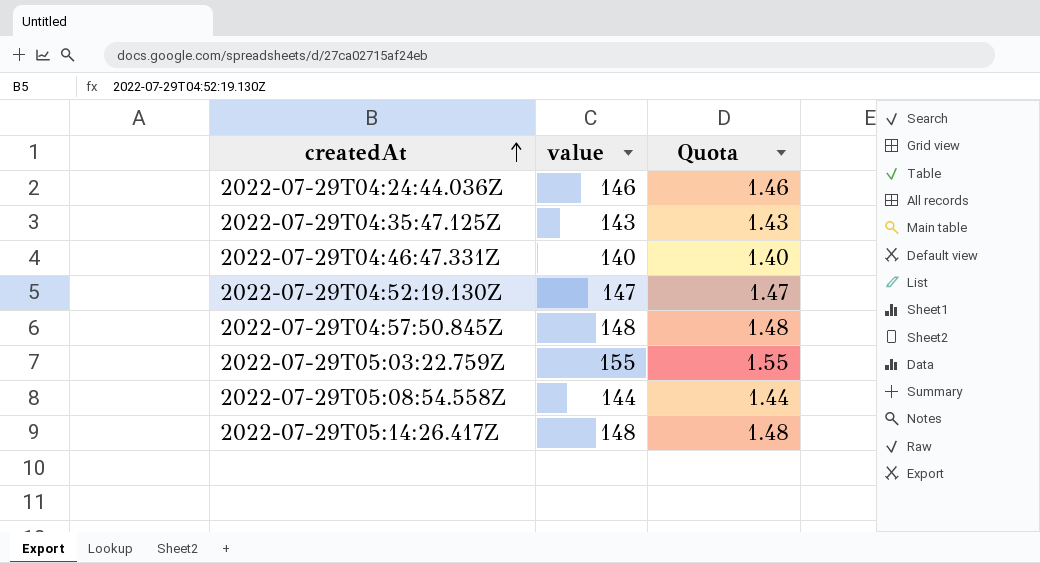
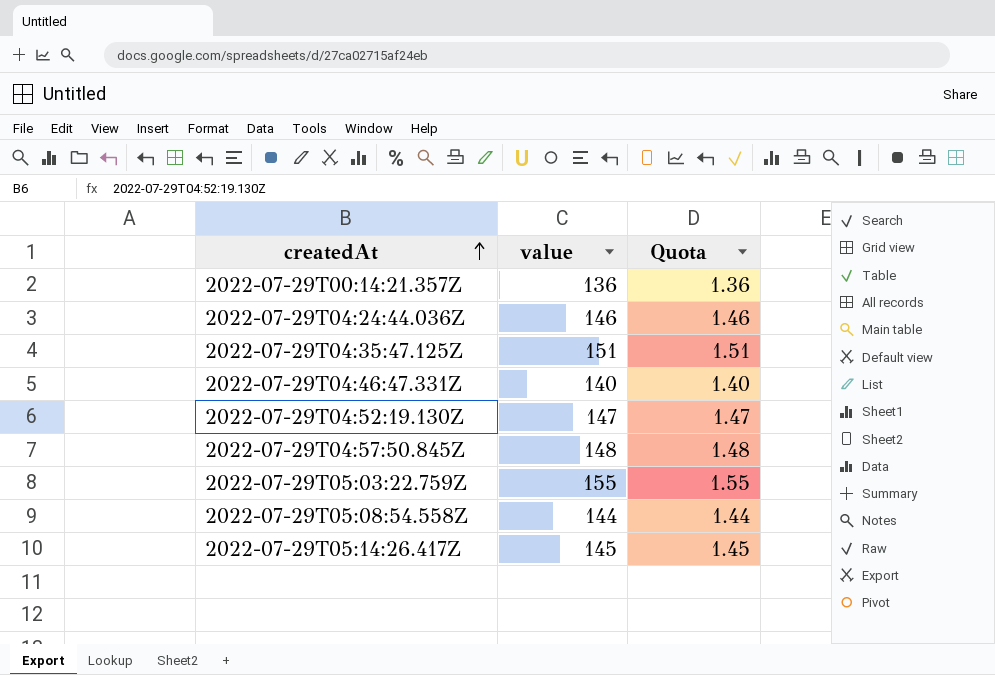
row 2022-07-29T00:14:21.357Z: none -> 136 | 1.36
2022-07-29T04:35:47.125Z | value: 143 -> 151
2022-07-29T04:35:47.125Z | Quota: 1.43 -> 1.51
2022-07-29T05:14:26.417Z | value: 148 -> 145
2022-07-29T05:14:26.417Z | Quota: 1.48 -> 1.45

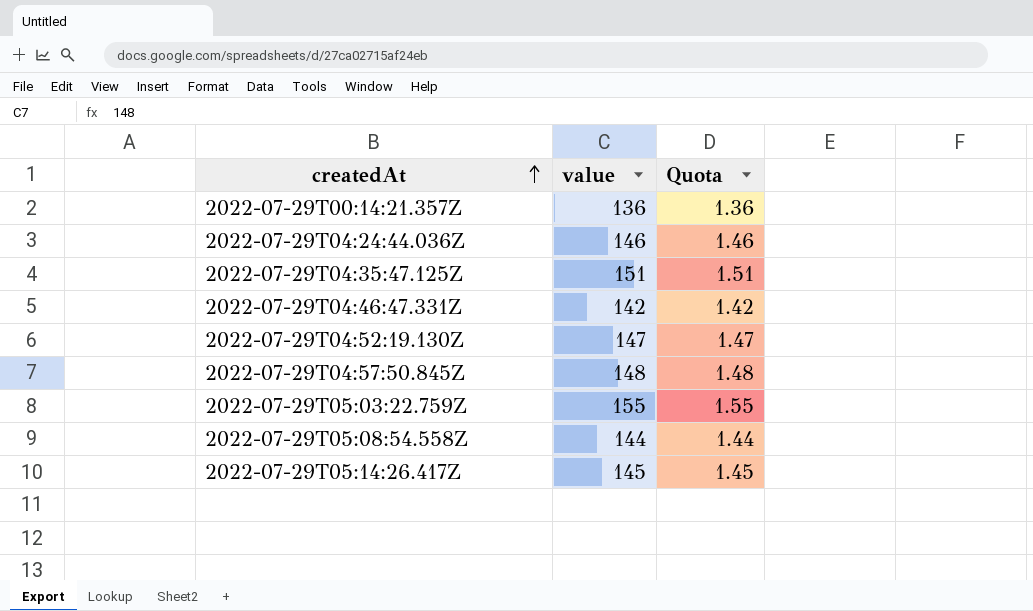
2022-07-29T04:46:47.331Z | value: 140 -> 142
2022-07-29T04:46:47.331Z | Quota: 1.40 -> 1.42

